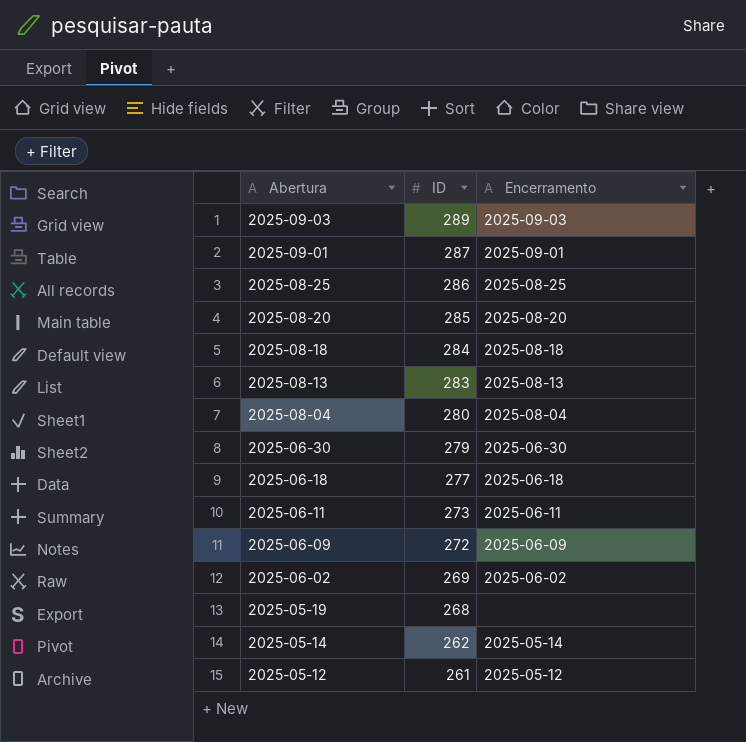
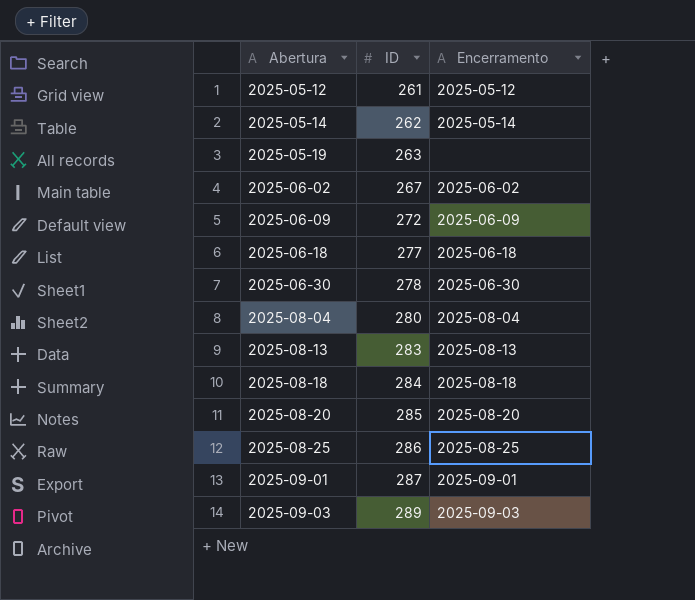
row order: Abertura descending -> Abertura ascending
row 2025-06-11: 273 | 2025-06-11 -> none
2025-05-19 | ID: 268 -> 263
2025-06-02 | ID: 269 -> 267
2025-06-30 | ID: 279 -> 278

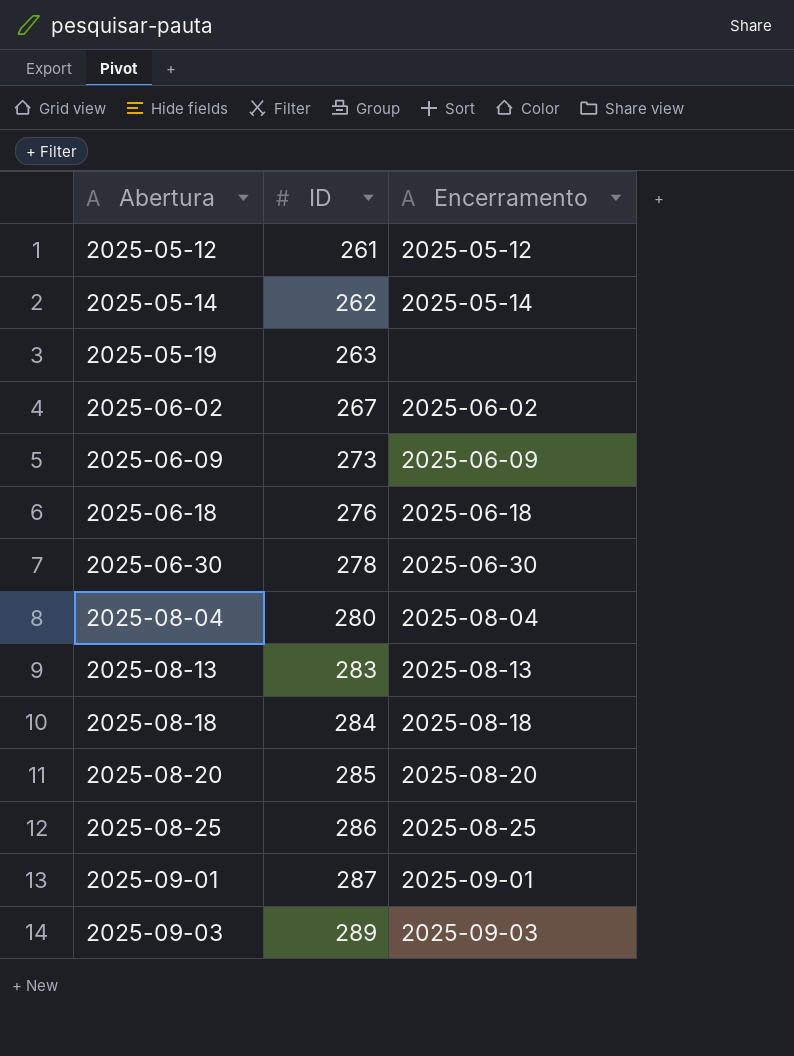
2025-06-09 | ID: 272 -> 273
2025-06-18 | ID: 277 -> 276

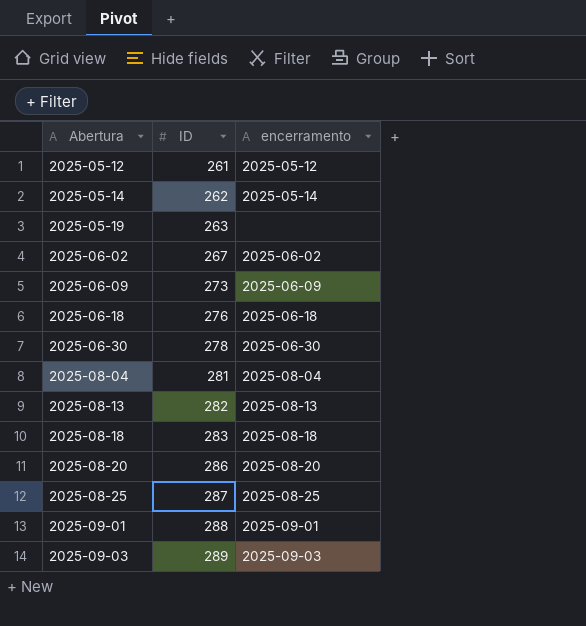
column name: Encerramento -> encerramento
2025-08-04 | ID: 280 -> 281
2025-08-13 | ID: 283 -> 282
2025-08-18 | ID: 284 -> 283
2025-08-20 | ID: 285 -> 286
2025-08-25 | ID: 286 -> 287
2025-09-01 | ID: 287 -> 288

